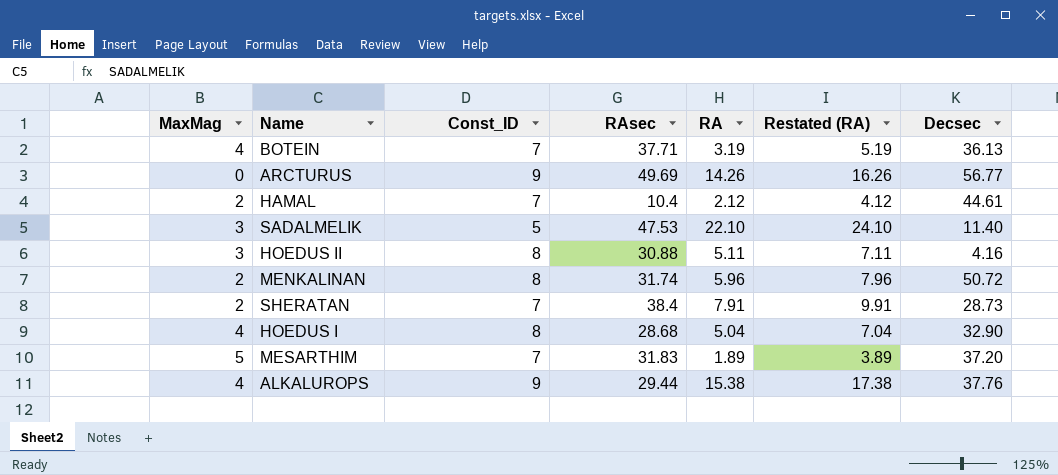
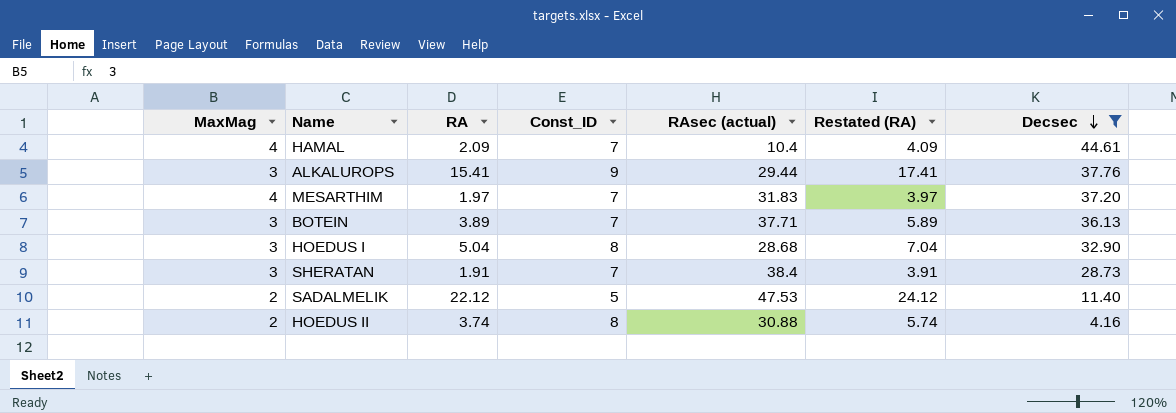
filter: none -> Decsec <= 44.61
row order: none -> Decsec descending
column RA | position: 5 -> 3
column name: RAsec -> RAsec (actual)
HAMAL | MaxMag: 2 -> 4
HAMAL | RA: 2.12 -> 2.09
HAMAL | Restated (RA): 4.12 -> 4.09
ALKALUROPS | MaxMag: 4 -> 3
ALKALUROPS | RA: 15.38 -> 15.41
ALKALUROPS | Restated (RA): 17.38 -> 17.41
MESARTHIM | MaxMag: 5 -> 4
MESARTHIM | RA: 1.89 -> 1.97
MESARTHIM | Restated (RA): 3.89 -> 3.97
BOTEIN | MaxMag: 4 -> 3
BOTEIN | RA: 3.19 -> 3.89
BOTEIN | Restated (RA): 5.19 -> 5.89
HOEDUS I | MaxMag: 4 -> 3
SHERATAN | MaxMag: 2 -> 3
SHERATAN | RA: 7.91 -> 1.91
SHERATAN | Restated (RA): 9.91 -> 3.91
SADALMELIK | MaxMag: 3 -> 2
SADALMELIK | RA: 22.10 -> 22.12
SADALMELIK | Restated (RA): 24.10 -> 24.12
HOEDUS II | MaxMag: 3 -> 2
HOEDUS II | RA: 5.11 -> 3.74
HOEDUS II | Restated (RA): 7.11 -> 5.74

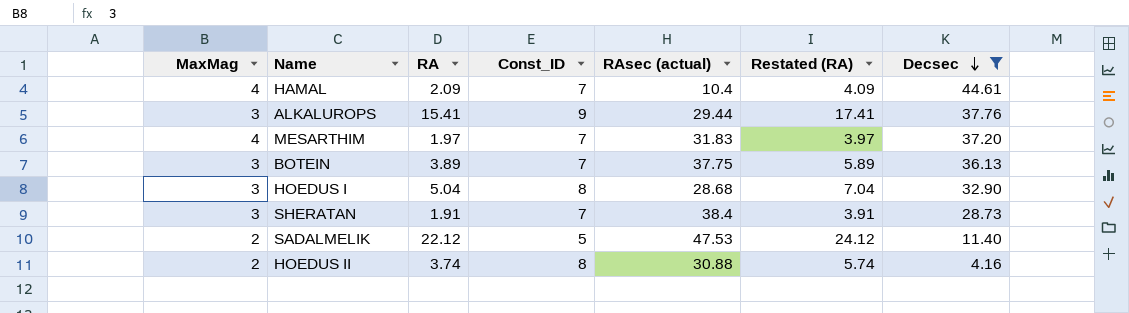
BOTEIN | RAsec (actual): 37.71 -> 37.75

